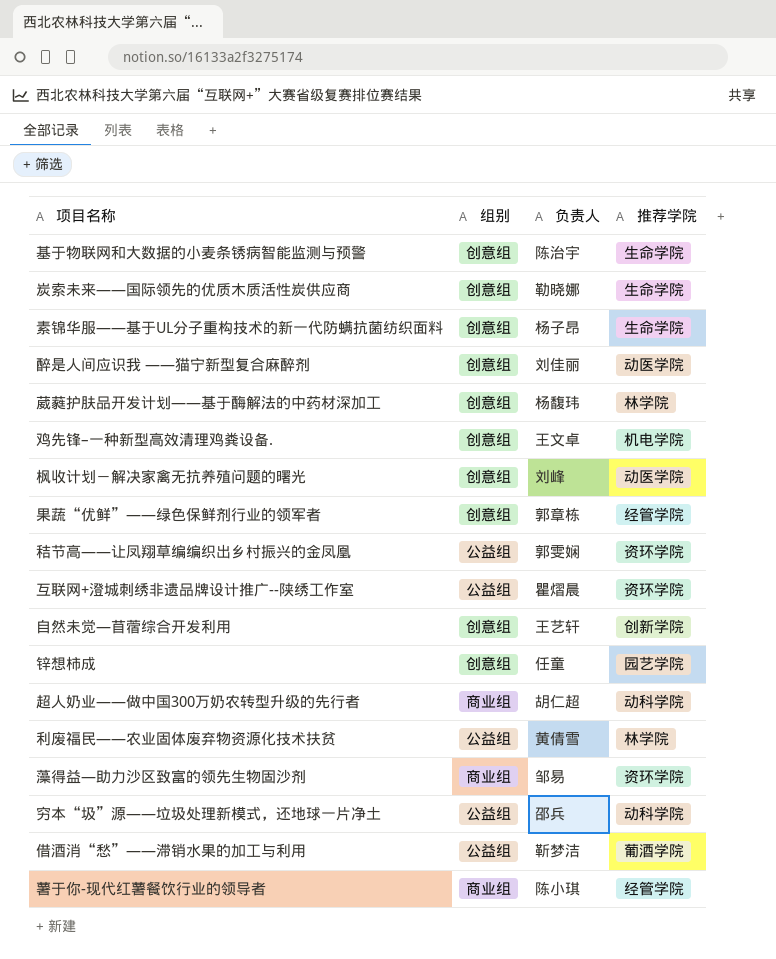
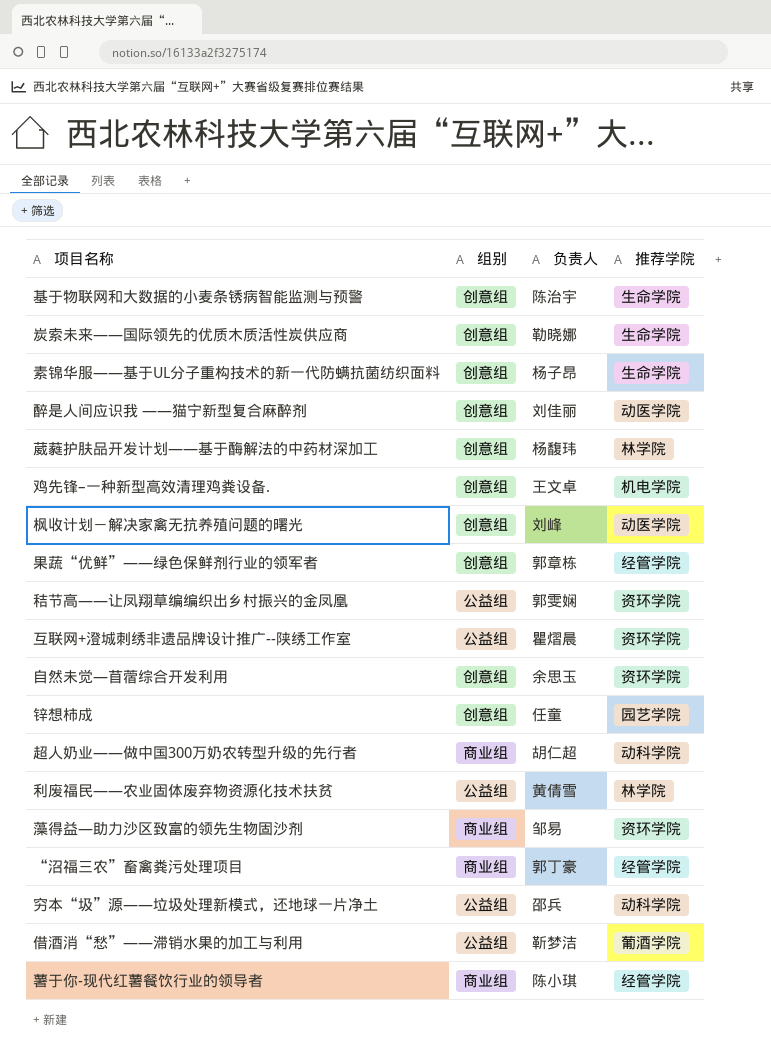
自然未觉—苜蓿综合开发利用 | 负责人: 王艺轩 -> 余思玉
自然未觉—苜蓿综合开发利用 | 推荐学院: 创新学院 -> 资环学院
row “沼福三农”畜禽粪污处理项目: none -> 商业组 | 郭丁豪 | 经管学院

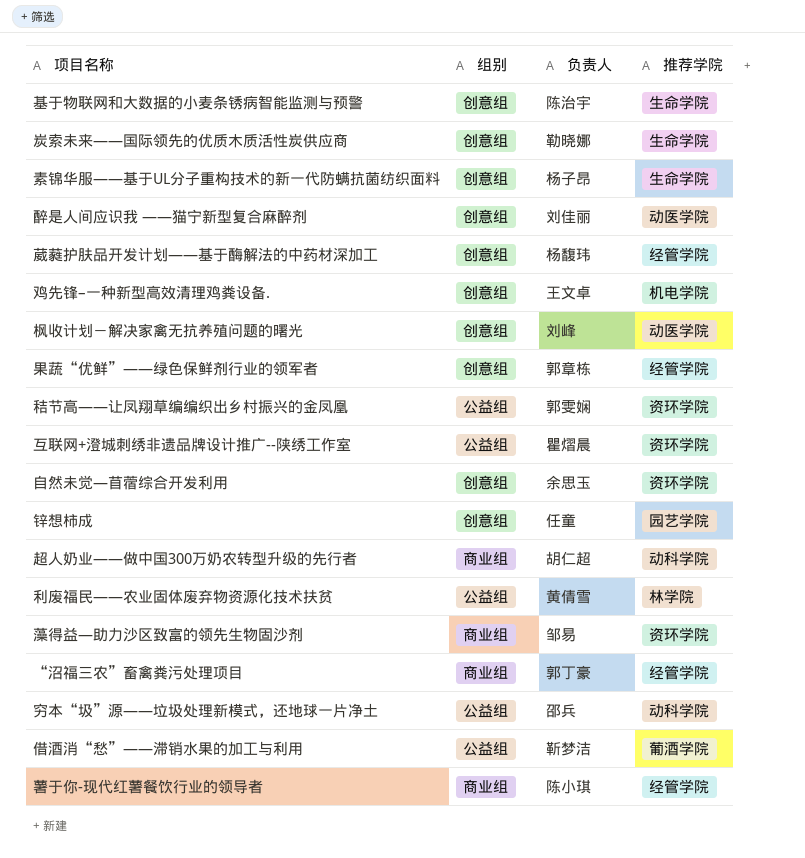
葳蕤护肤品开发计划——基于酶解法的中药材深加工 | 推荐学院: 林学院 -> 经管学院

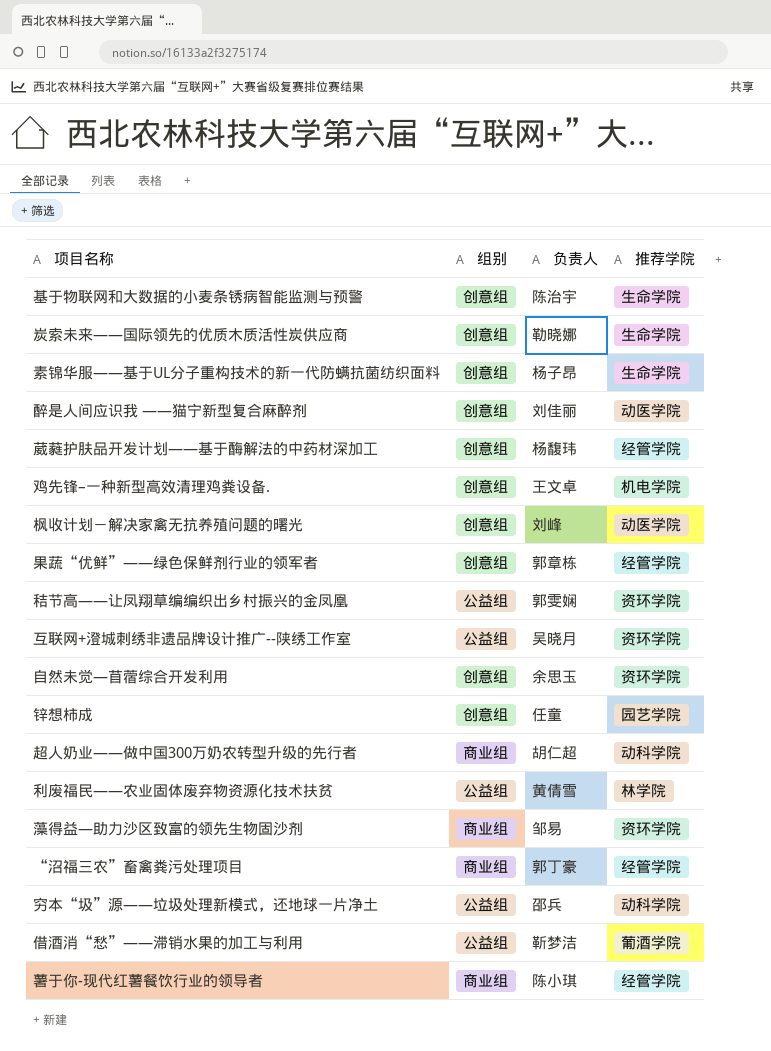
互联网+澄城刺绣非遗品牌设计推广--陕绣工作室 | 负责人: 瞿熠晨 -> 吴晓月

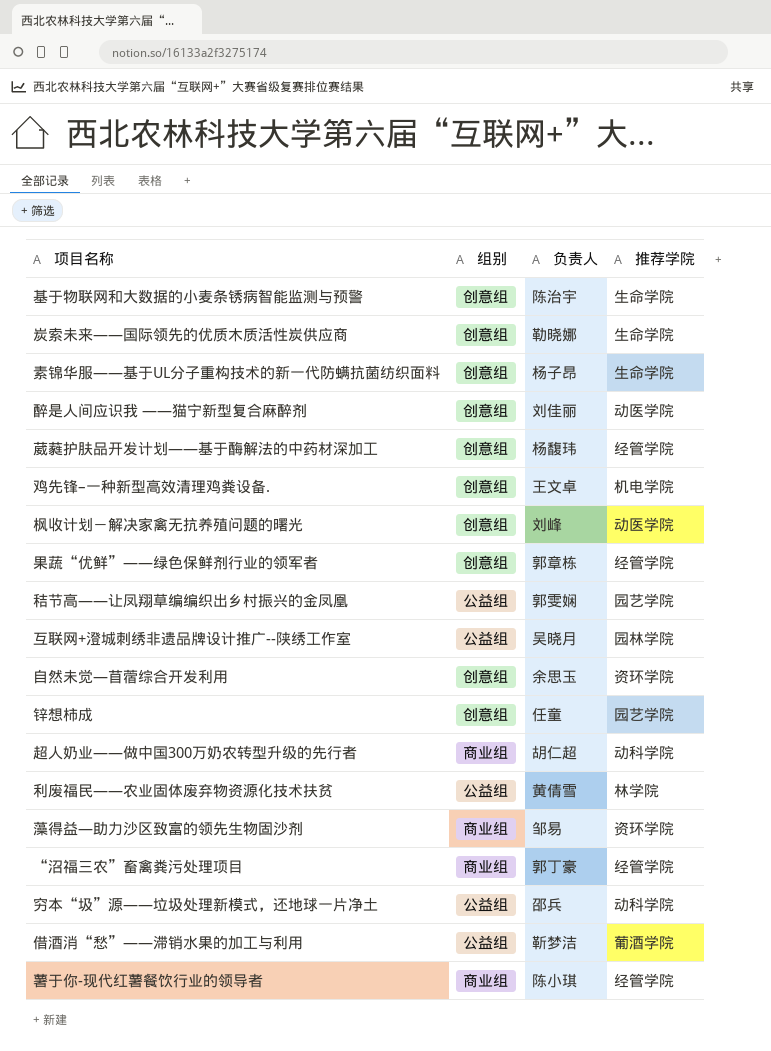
秸节高——让凤翔草编编织出乡村振兴的金凤凰 | 推荐学院: 资环学院 -> 园艺学院
互联网+澄城刺绣非遗品牌设计推广--陕绣工作室 | 推荐学院: 资环学院 -> 园林学院

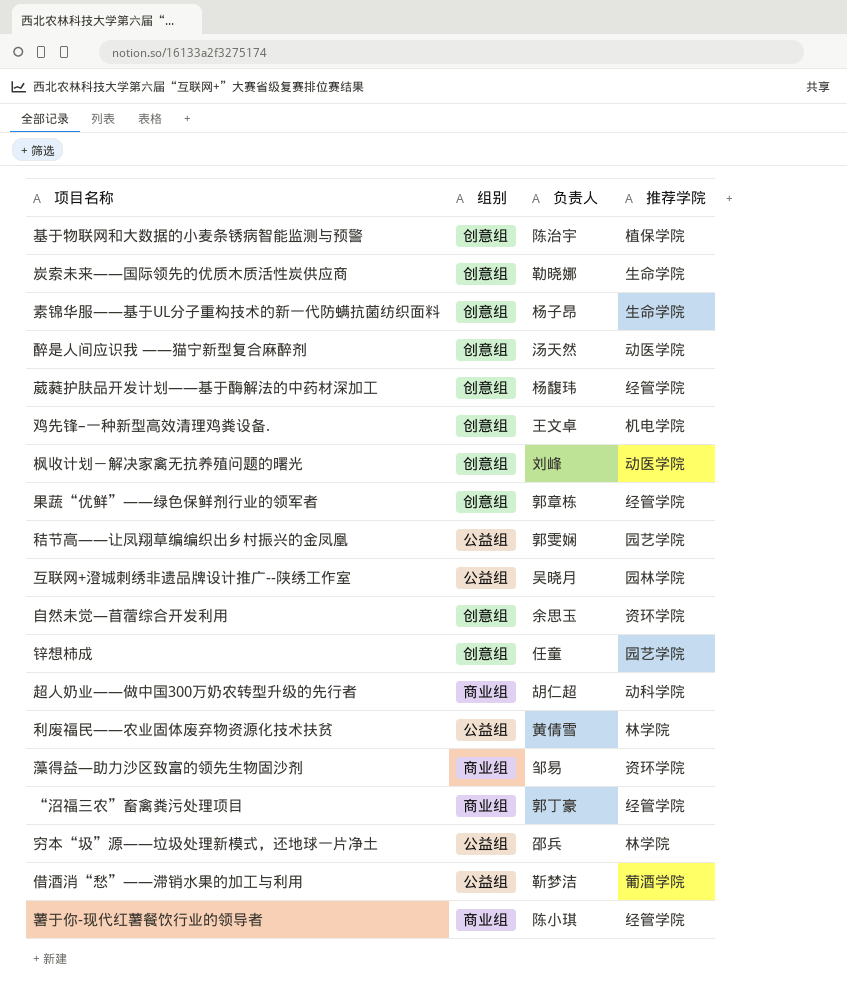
基于物联网和大数据的小麦条锈病智能监测与预警 | 推荐学院: 生命学院 -> 植保学院
醉是人间应识我 ——猫宁新型复合麻醉剂 | 负责人: 刘佳丽 -> 汤天然
穷本“圾”源——垃圾处理新模式，还地球一片净土 | 推荐学院: 动科学院 -> 林学院

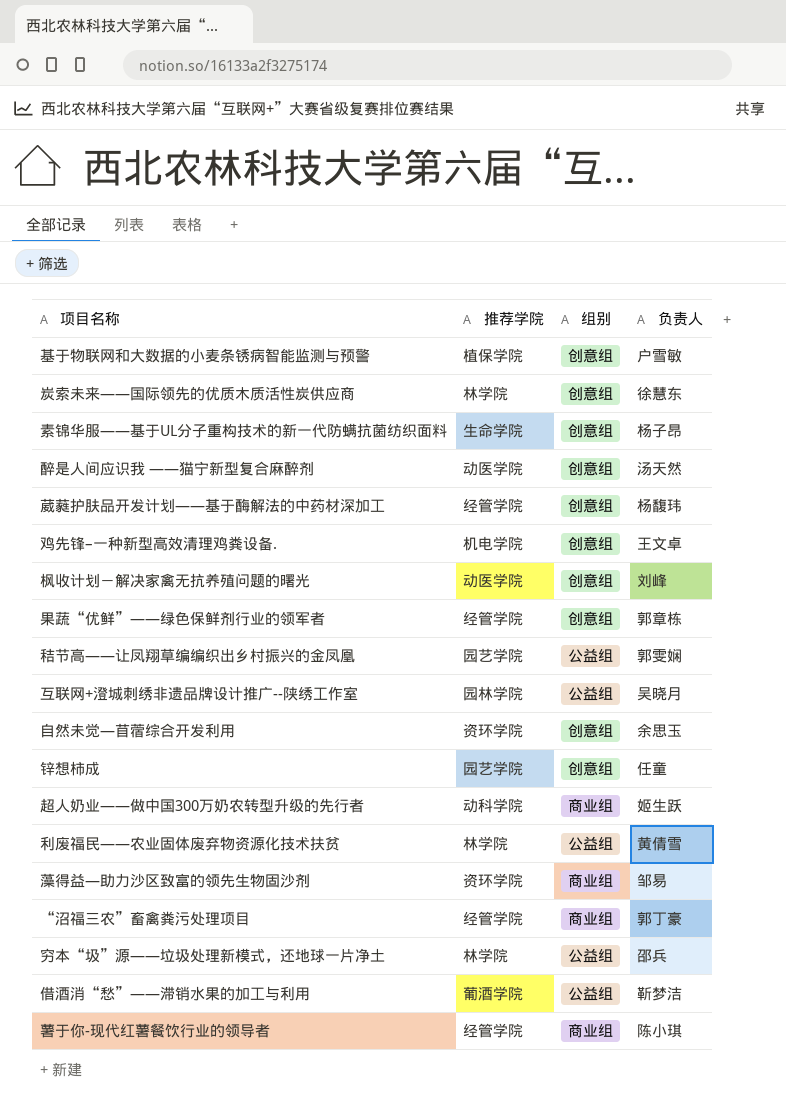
column 推荐学院 | position: 4 -> 2
基于物联网和大数据的小麦条锈病智能监测与预警 | 负责人: 陈治宇 -> 户雪敏
炭索未来——国际领先的优质木质活性炭供应商 | 推荐学院: 生命学院 -> 林学院
炭索未来——国际领先的优质木质活性炭供应商 | 负责人: 勒晓娜 -> 徐慧东
超人奶业——做中国300万奶农转型升级的先行者 | 负责人: 胡仁超 -> 姬生跃

